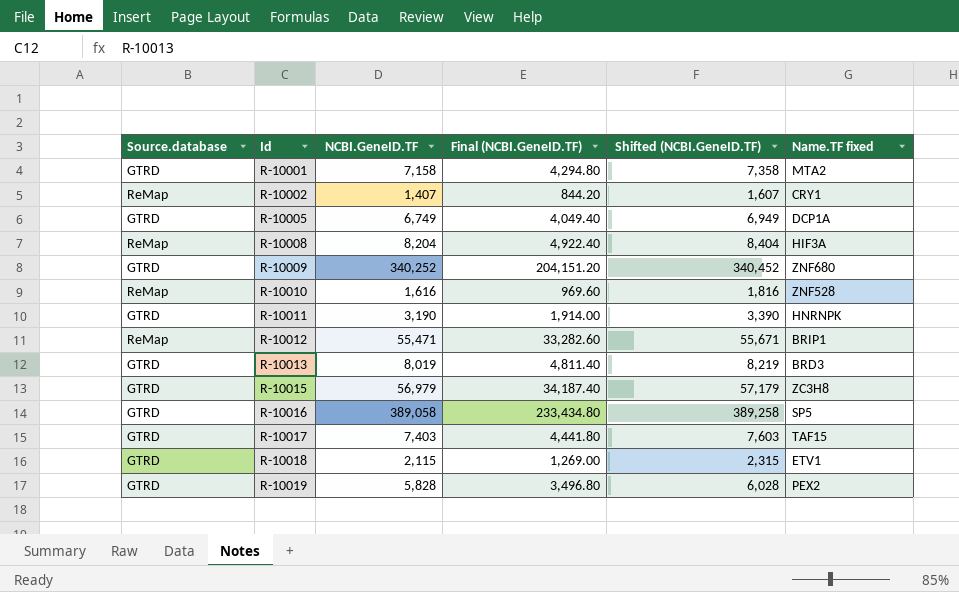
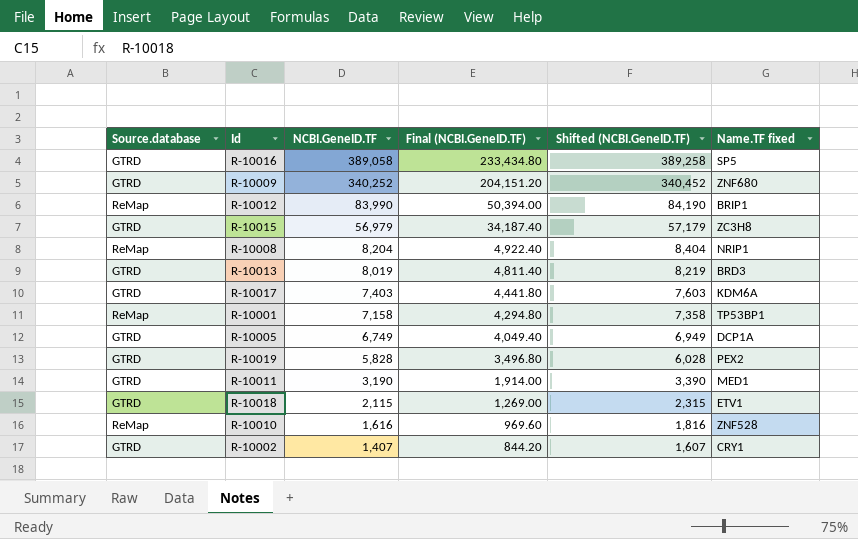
row order: Id ascending -> NCBI.GeneID.TF descending
R-10012 | NCBI.GeneID.TF: 55,471 -> 83,990
R-10012 | Final (NCBI.GeneID.TF): 33,282.60 -> 50,394.00
R-10012 | Shifted (NCBI.GeneID.TF): 55,671 -> 84,190
R-10008 | Name.TF fixed: HIF3A -> NRIP1
R-10017 | Name.TF fixed: TAF15 -> KDM6A
R-10001 | Source.database: GTRD -> ReMap
R-10001 | Name.TF fixed: MTA2 -> TP53BP1
R-10011 | Name.TF fixed: HNRNPK -> MED1
R-10002 | Source.database: ReMap -> GTRD

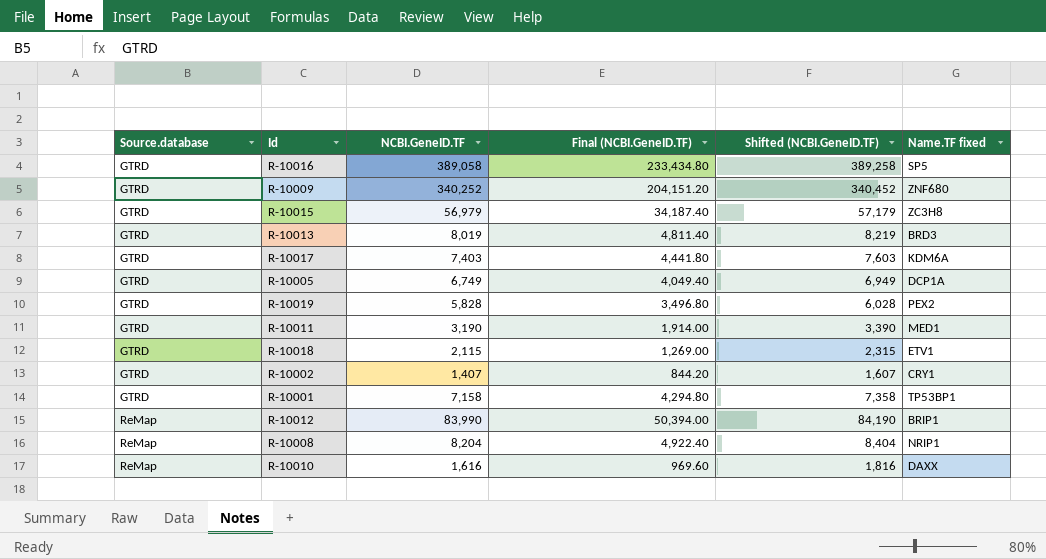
row order: NCBI.GeneID.TF descending -> Source.database ascending
R-10001 | Source.database: ReMap -> GTRD
R-10010 | Name.TF fixed: ZNF528 -> DAXX

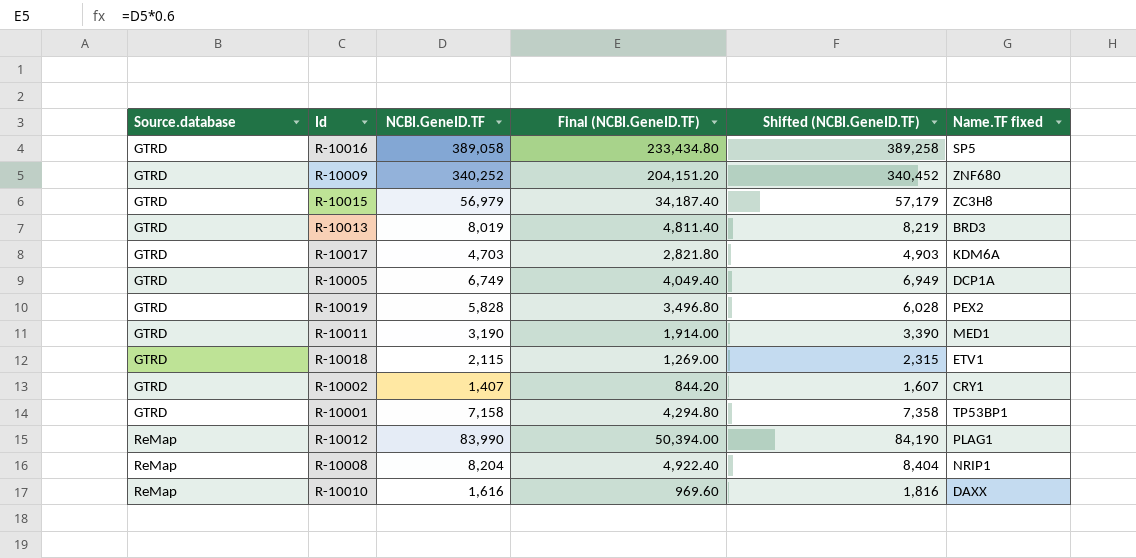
R-10017 | NCBI.GeneID.TF: 7,403 -> 4,703
R-10017 | Final (NCBI.GeneID.TF): 4,441.80 -> 2,821.80
R-10017 | Shifted (NCBI.GeneID.TF): 7,603 -> 4,903
R-10012 | Name.TF fixed: BRIP1 -> PLAG1

